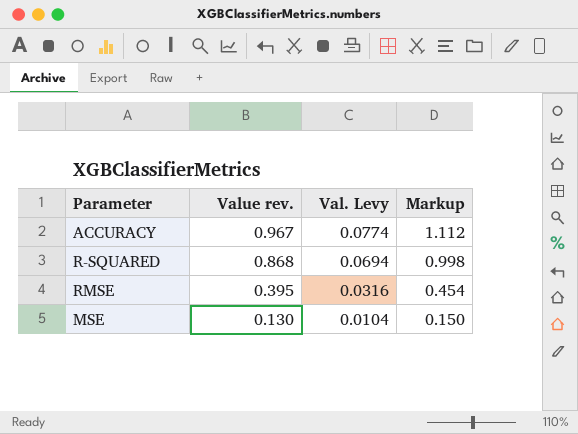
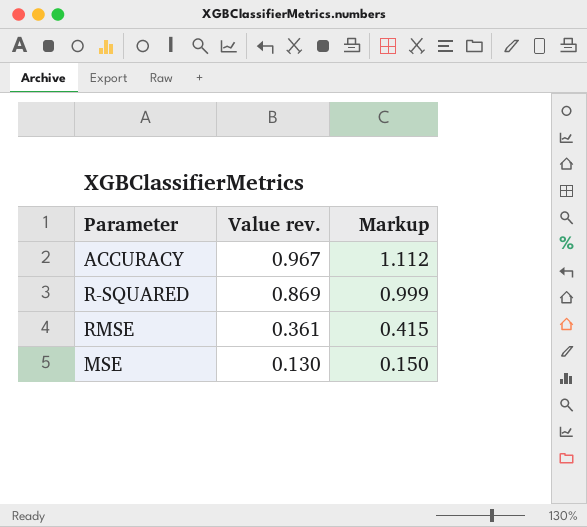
column Val. Levy | formula: [Value rev.] * 0.08 -> none
R-SQUARED | Value rev.: 0.868 -> 0.869
R-SQUARED | Markup: 0.998 -> 0.999
RMSE | Value rev.: 0.395 -> 0.361
RMSE | Markup: 0.454 -> 0.415

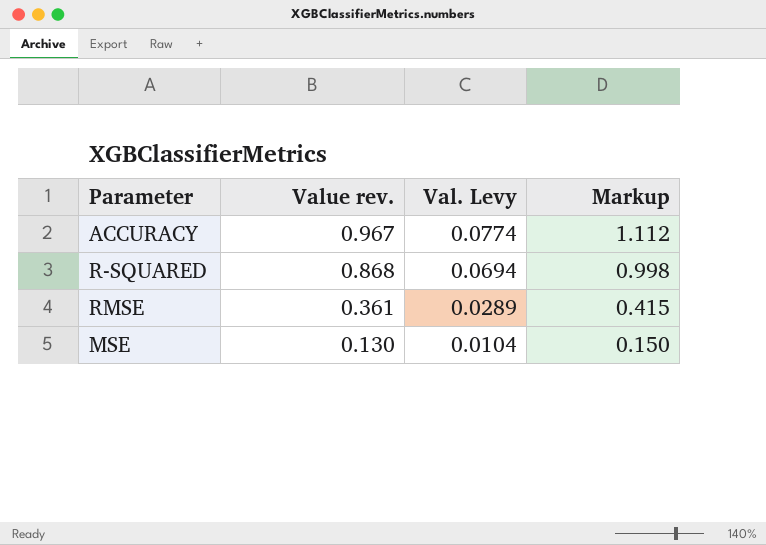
column Val. Levy | formula: none -> [Value rev.] * 0.08
R-SQUARED | Value rev.: 0.869 -> 0.868
R-SQUARED | Markup: 0.999 -> 0.998

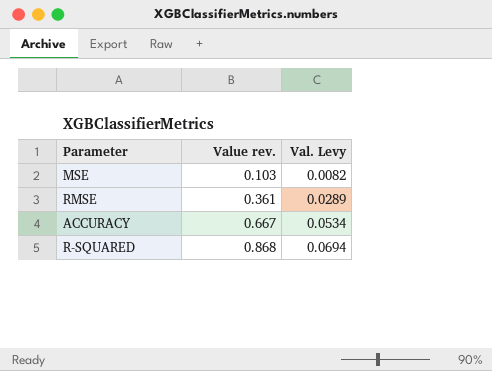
row order: Value rev. descending -> Value rev. ascending
column Markup | formula: [Value rev.] * 1.15 -> none
MSE | Value rev.: 0.130 -> 0.103
MSE | Val. Levy: 0.0104 -> 0.0082
ACCURACY | Value rev.: 0.967 -> 0.667
ACCURACY | Val. Levy: 0.0774 -> 0.0534

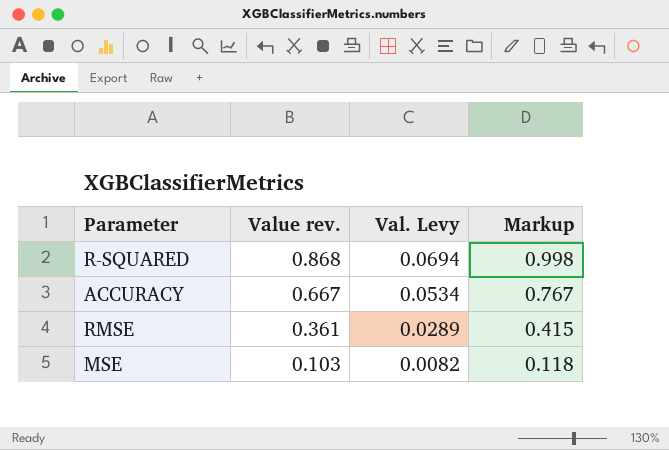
row order: Value rev. ascending -> Value rev. descending
column Markup | formula: none -> [Value rev.] * 1.15

